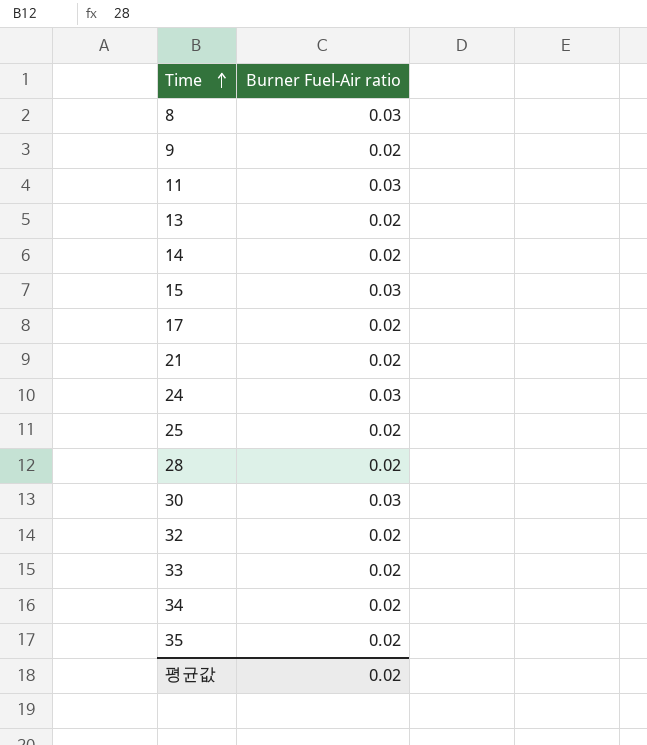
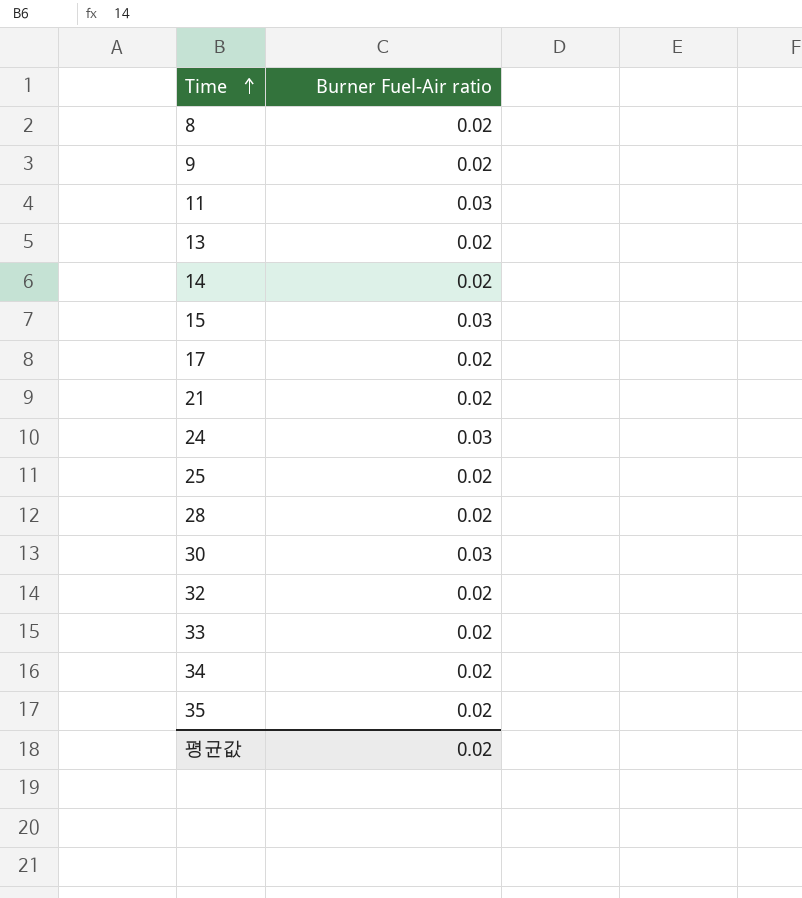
8 | Burner Fuel-Air ratio: 0.03 -> 0.02

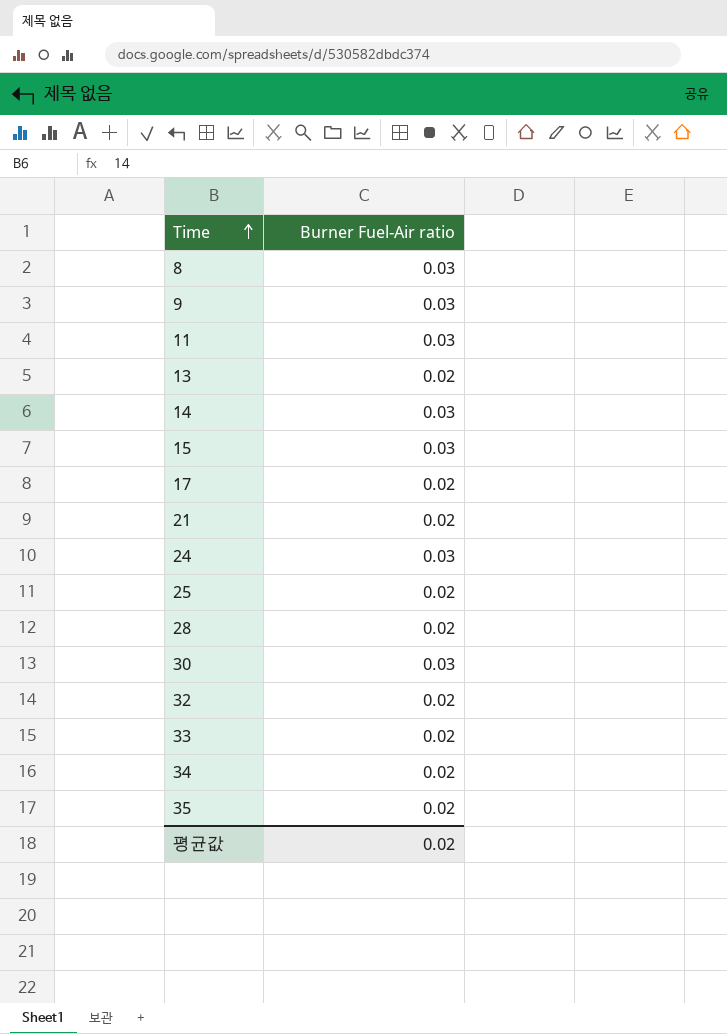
8 | Burner Fuel-Air ratio: 0.02 -> 0.03
9 | Burner Fuel-Air ratio: 0.02 -> 0.03
14 | Burner Fuel-Air ratio: 0.02 -> 0.03

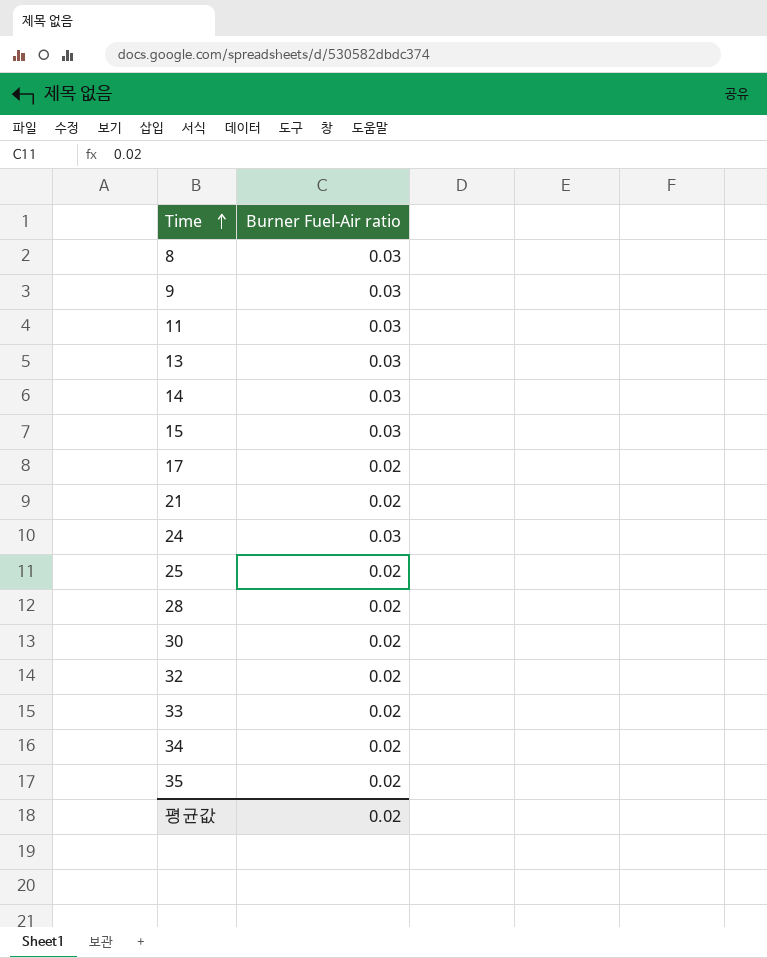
13 | Burner Fuel-Air ratio: 0.02 -> 0.03
30 | Burner Fuel-Air ratio: 0.03 -> 0.02

